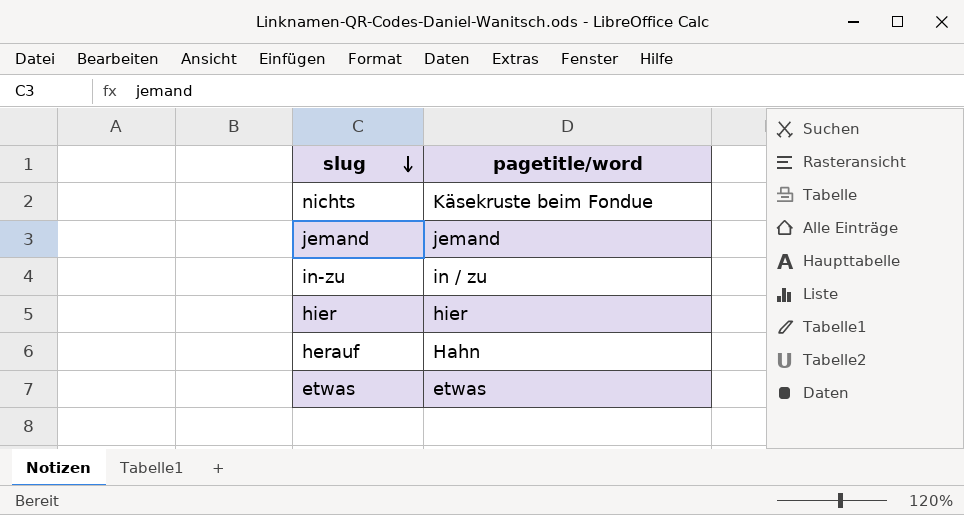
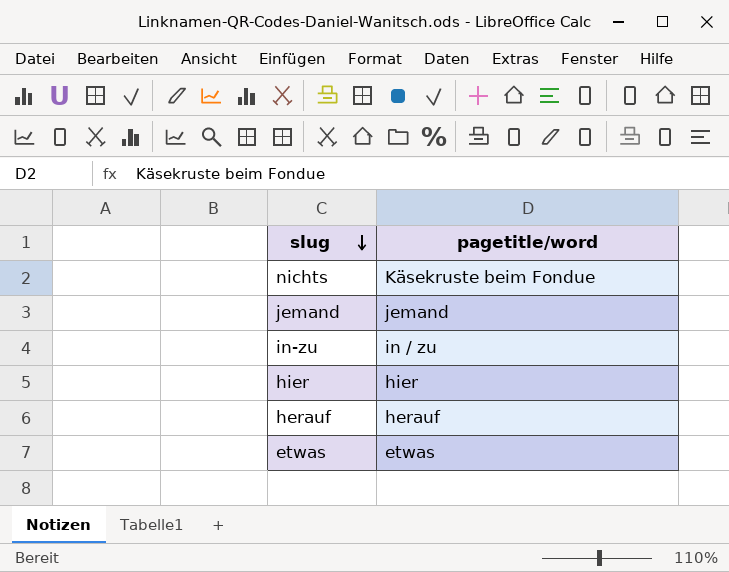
herauf | pagetitle/word: Hahn -> herauf

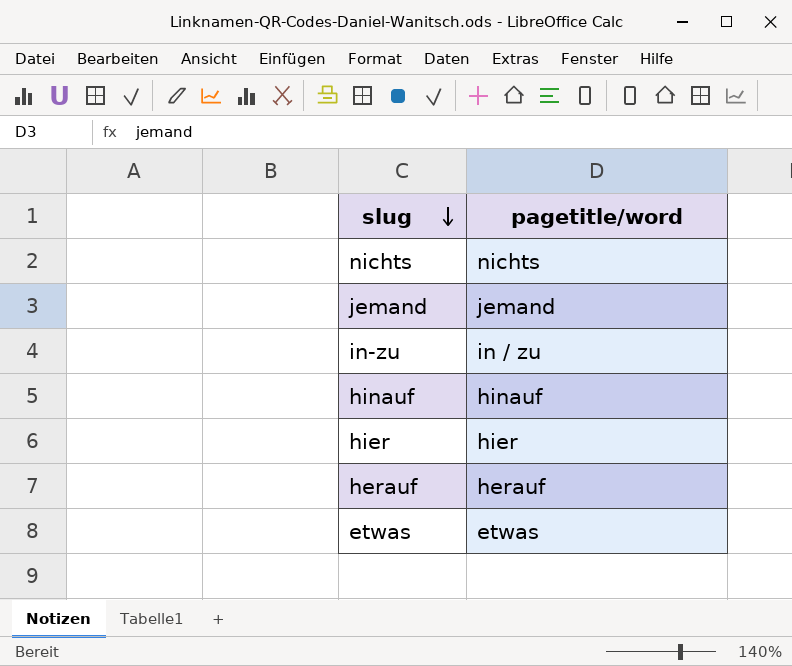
nichts | pagetitle/word: Käsekruste beim Fondue -> nichts
row hinauf: none -> hinauf

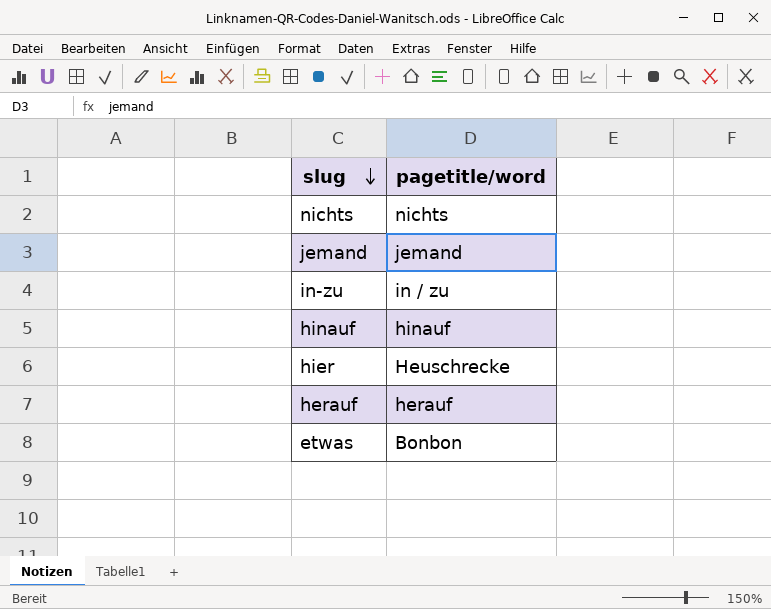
hier | pagetitle/word: hier -> Heuschrecke
etwas | pagetitle/word: etwas -> Bonbon

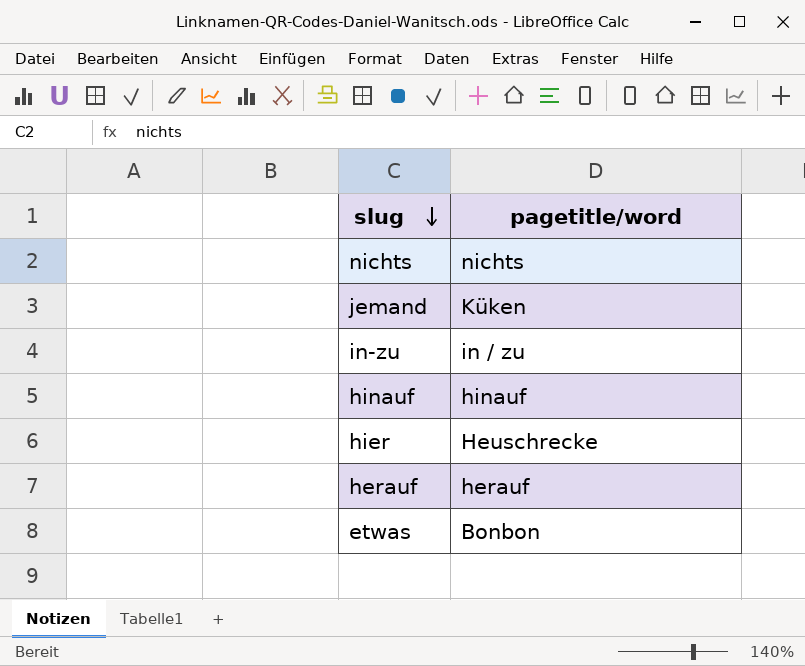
jemand | pagetitle/word: jemand -> Küken

